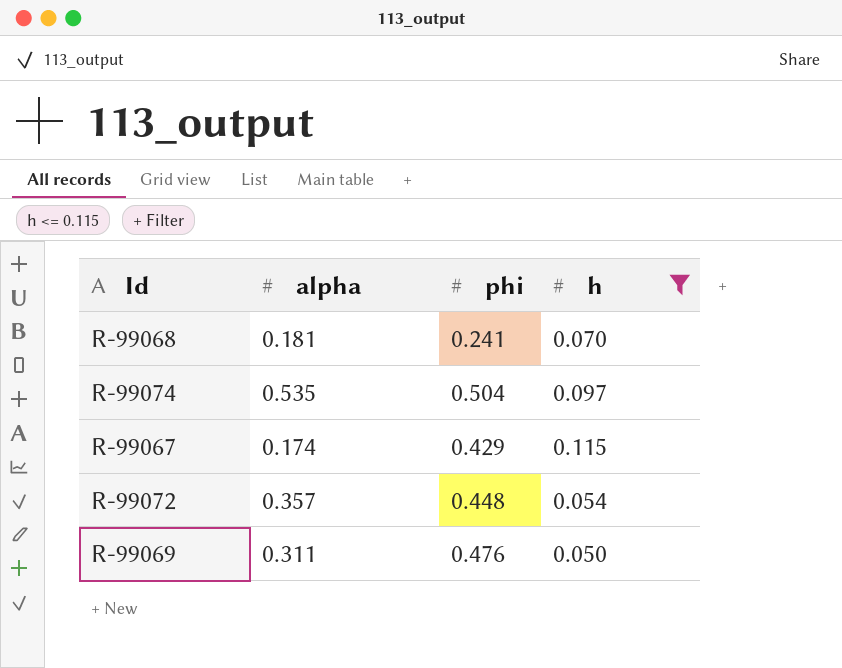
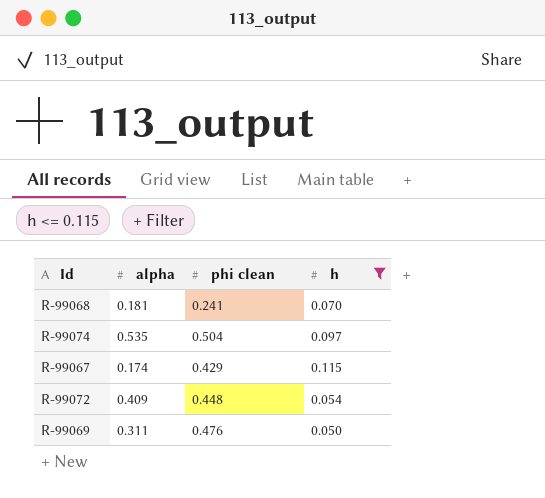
column name: phi -> phi clean
R-99072 | alpha: 0.357 -> 0.409

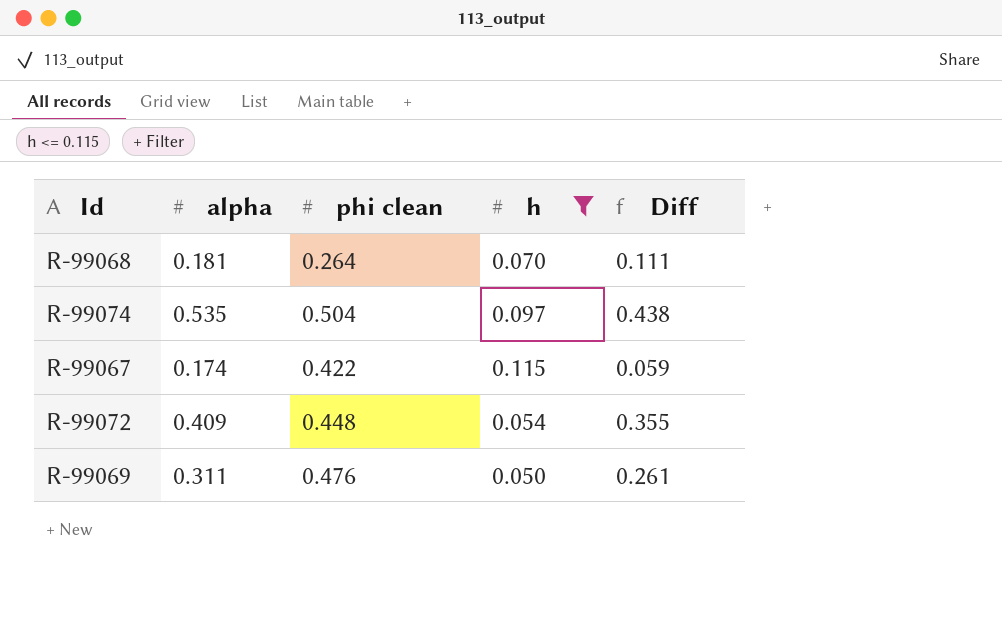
column Diff | formula: none -> [alpha] - [h]
R-99068 | phi clean: 0.241 -> 0.264
R-99067 | phi clean: 0.429 -> 0.422

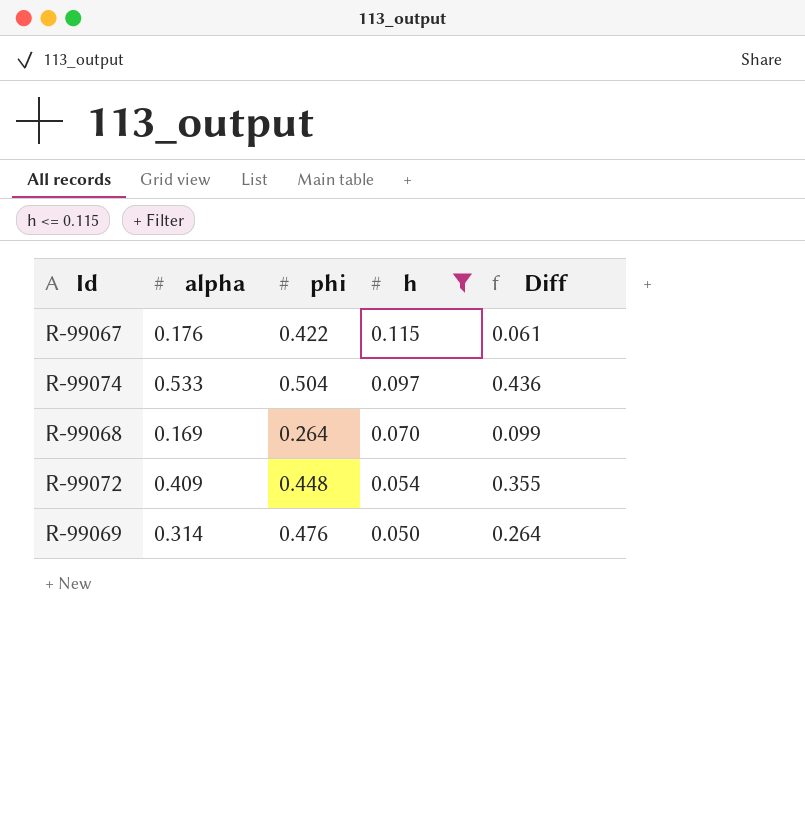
row order: none -> h descending
column name: phi clean -> phi
R-99067 | alpha: 0.174 -> 0.176
R-99067 | Diff: 0.059 -> 0.061
R-99074 | alpha: 0.535 -> 0.533
R-99074 | Diff: 0.438 -> 0.436
R-99068 | alpha: 0.181 -> 0.169
R-99068 | Diff: 0.111 -> 0.099
R-99069 | alpha: 0.311 -> 0.314
R-99069 | Diff: 0.261 -> 0.264

